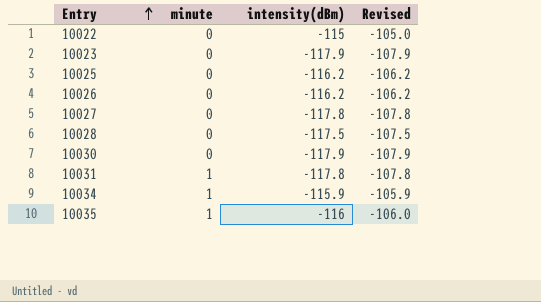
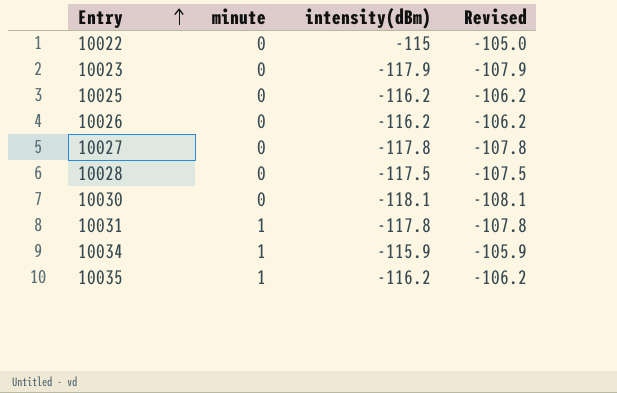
10030 | intensity(dBm): -117.9 -> -118.1
10030 | Revised: -107.9 -> -108.1
10035 | intensity(dBm): -116 -> -116.2
10035 | Revised: -106.0 -> -106.2

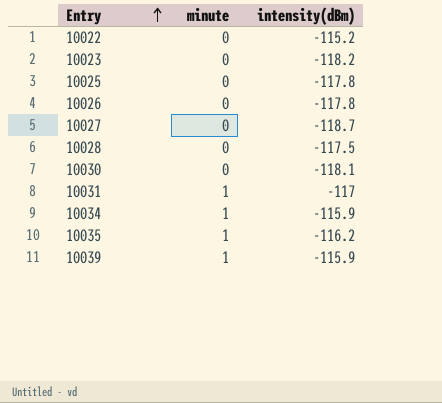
column Revised | formula: [intensity(dBm)] + 10 -> none
10022 | intensity(dBm): -115 -> -115.2
10023 | intensity(dBm): -117.9 -> -118.2
10025 | intensity(dBm): -116.2 -> -117.8
10026 | intensity(dBm): -116.2 -> -117.8
10027 | intensity(dBm): -117.8 -> -118.7
10031 | intensity(dBm): -117.8 -> -117
row 10039: none -> 1 | -115.9

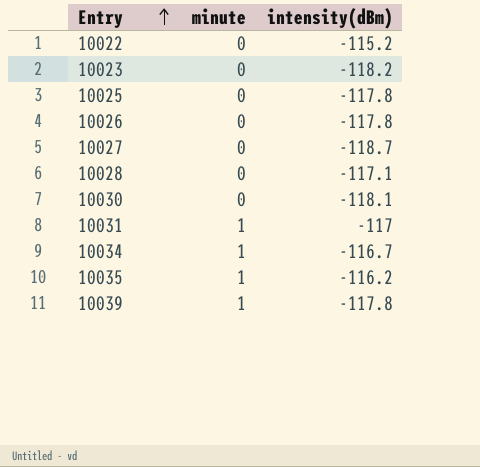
10028 | intensity(dBm): -117.5 -> -117.1
10034 | intensity(dBm): -115.9 -> -116.7
10039 | intensity(dBm): -115.9 -> -117.8

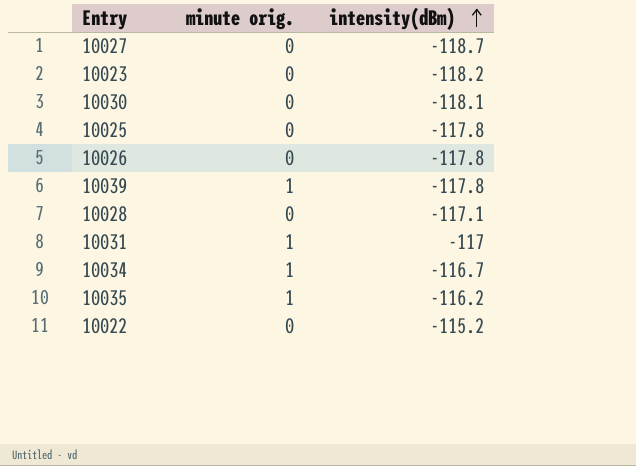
row order: Entry ascending -> intensity(dBm) ascending
column name: minute -> minute orig.

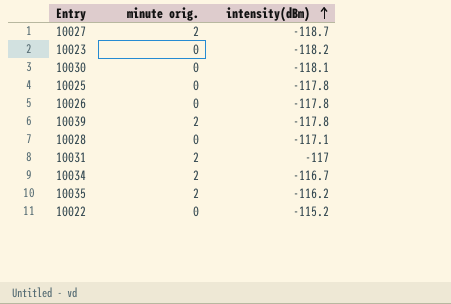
10027 | minute orig.: 0 -> 2
10039 | minute orig.: 1 -> 2
10031 | minute orig.: 1 -> 2
10034 | minute orig.: 1 -> 2
10035 | minute orig.: 1 -> 2

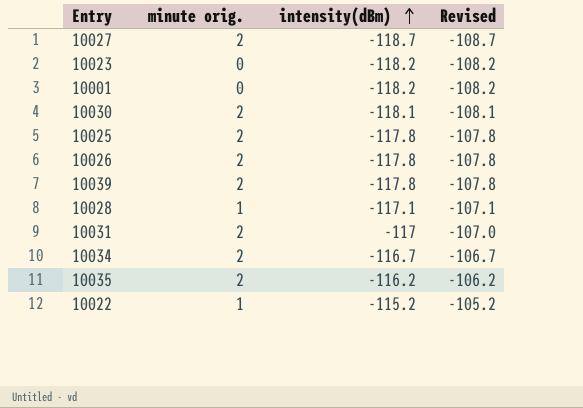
column Revised | formula: none -> [intensity(dBm)] + 10
row 10001: none -> 0 | -118.2 | -108.2
10030 | minute orig.: 0 -> 2
10025 | minute orig.: 0 -> 2
10026 | minute orig.: 0 -> 2
10028 | minute orig.: 0 -> 1
10022 | minute orig.: 0 -> 1

